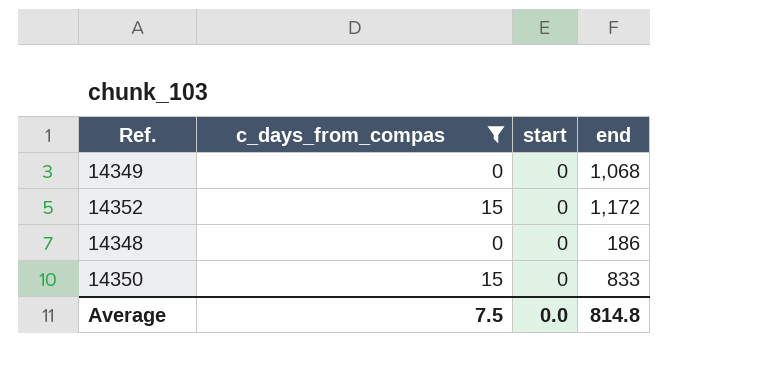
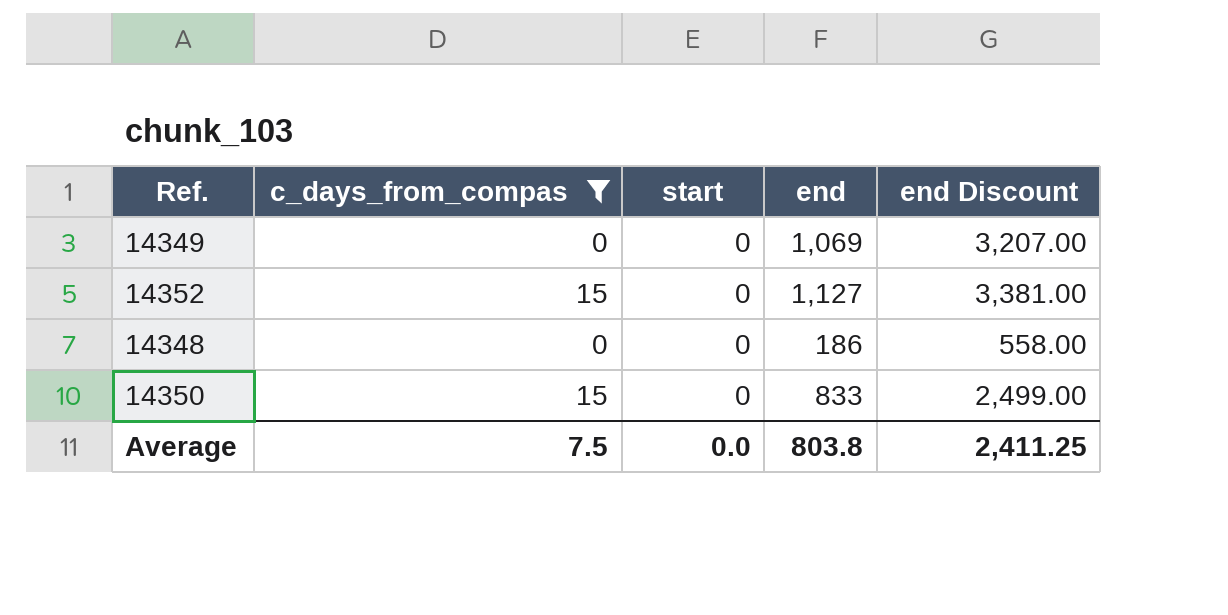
column end Discount | formula: none -> [end] * 3
14349 | end: 1,068 -> 1,069
14352 | end: 1,172 -> 1,127
Average | end: 814.8 -> 803.8

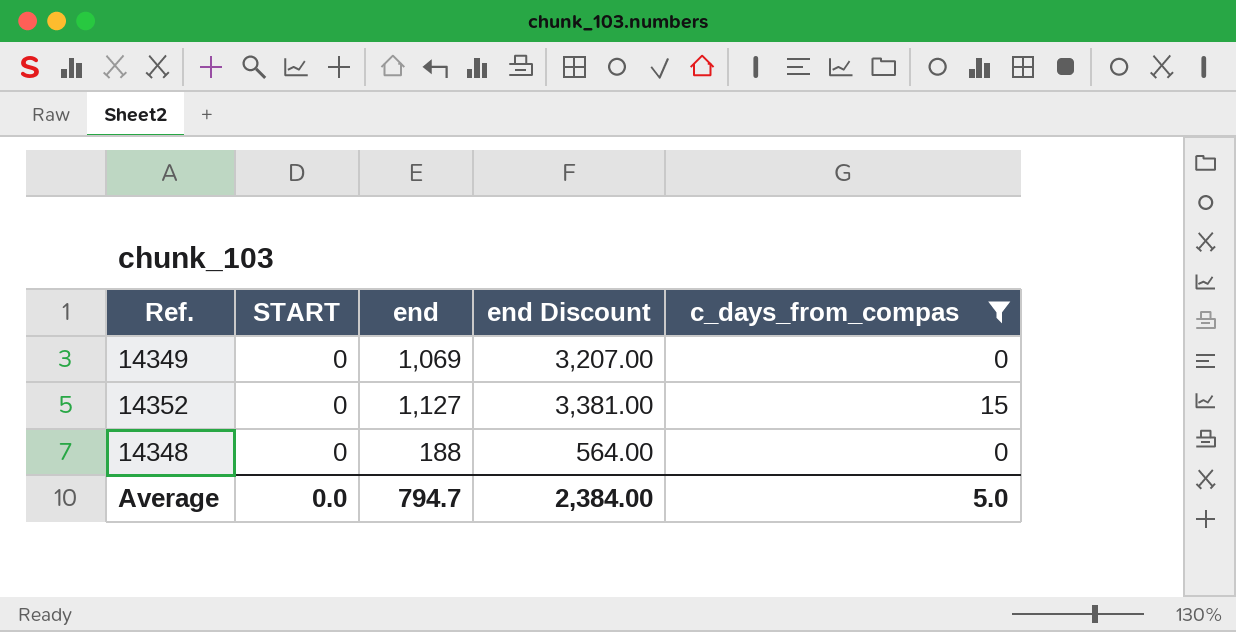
column name: start -> START
column c_days_from_compas | position: 2 -> 5
row 14350: 15 | 0 | 833 | 2,499.00 -> none
14348 | end: 186 -> 188
14348 | end Discount: 558.00 -> 564.00
Average | end: 803.8 -> 794.7
Average | end Discount: 2,411.25 -> 2,384.00
Average | c_days_from_compas: 7.5 -> 5.0

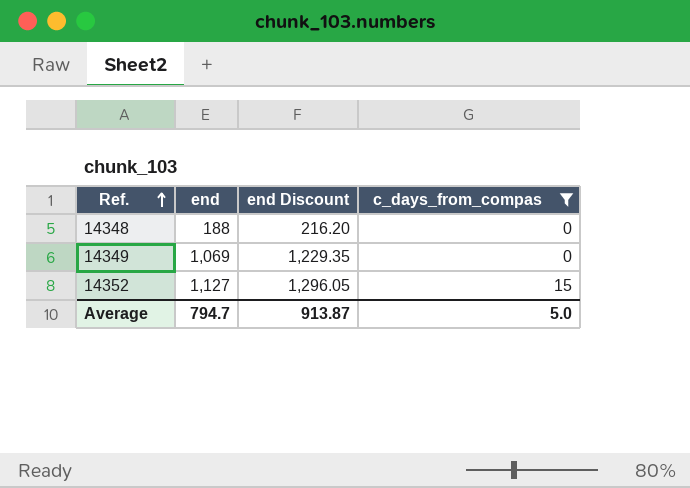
row order: none -> Ref. ascending
column START | position: 2 -> none
column end Discount | formula: [end] * 3 -> [end] * 1.15
Average | end Discount: 2,384.00 -> 913.87

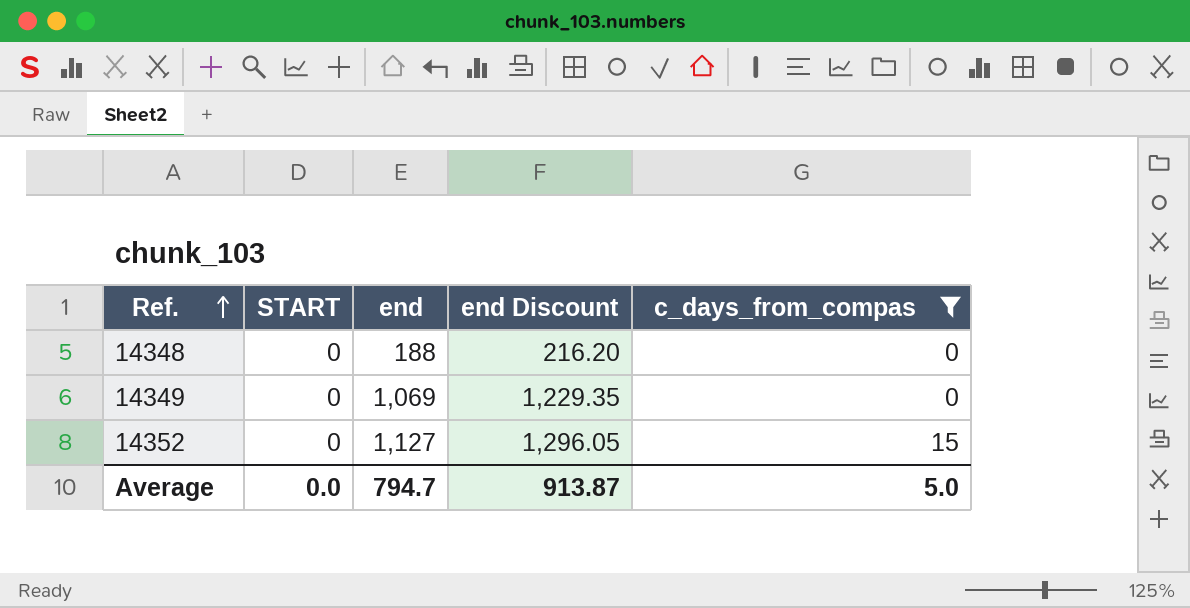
column START | position: none -> 2

